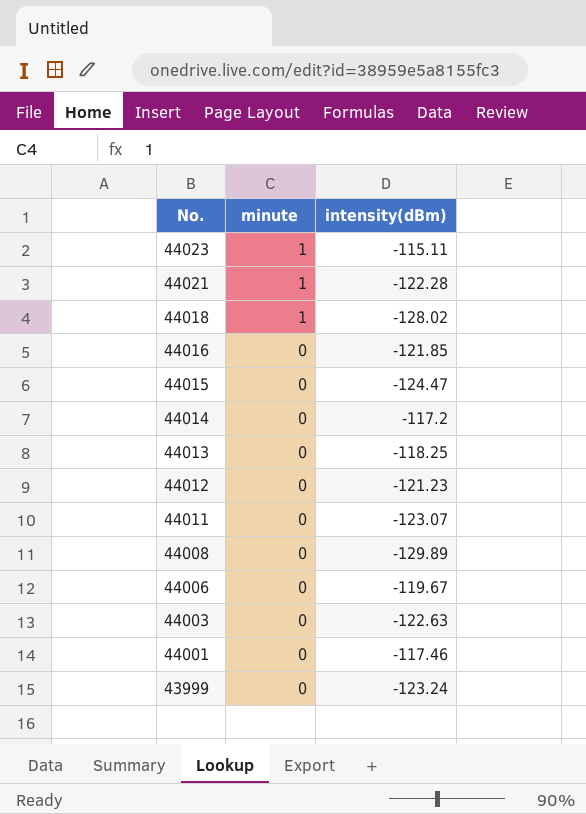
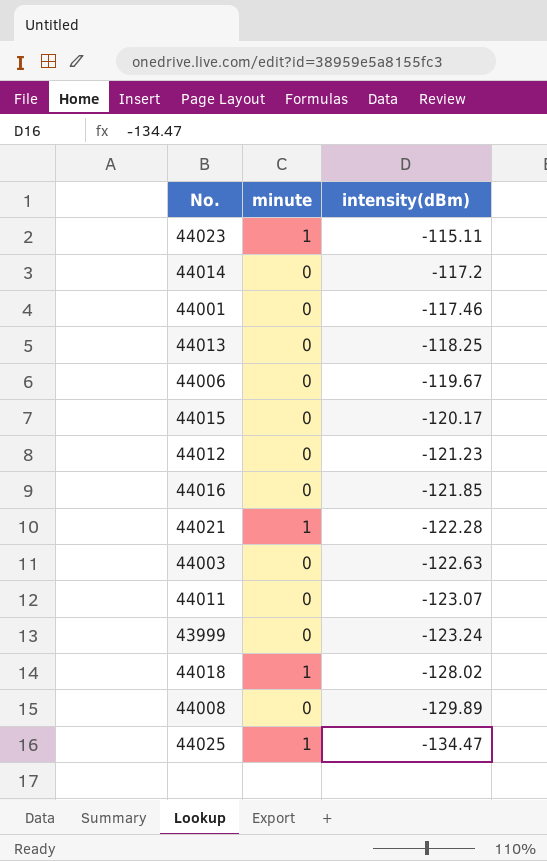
row order: No. descending -> intensity(dBm) descending
44015 | intensity(dBm): -124.47 -> -120.17
row 44025: none -> 1 | -134.47

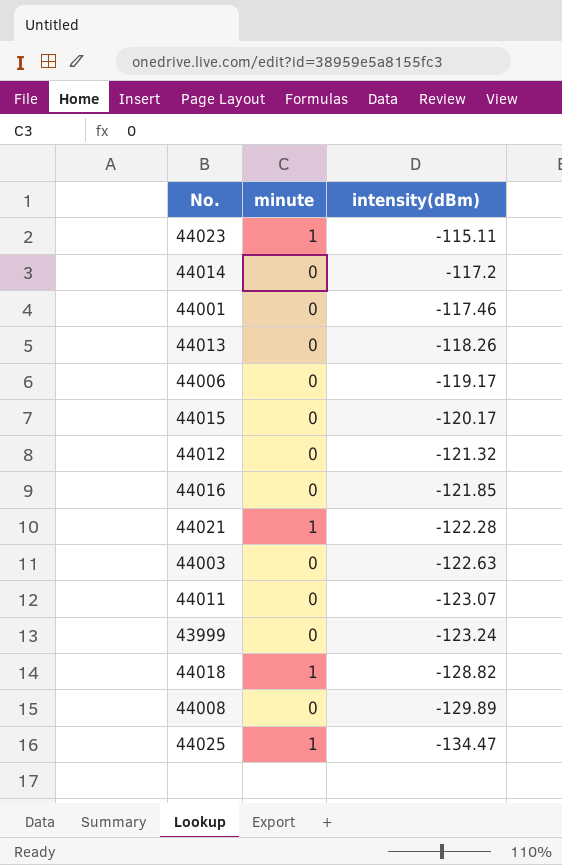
44013 | intensity(dBm): -118.25 -> -118.26
44006 | intensity(dBm): -119.67 -> -119.17
44012 | intensity(dBm): -121.23 -> -121.32
44018 | intensity(dBm): -128.02 -> -128.82

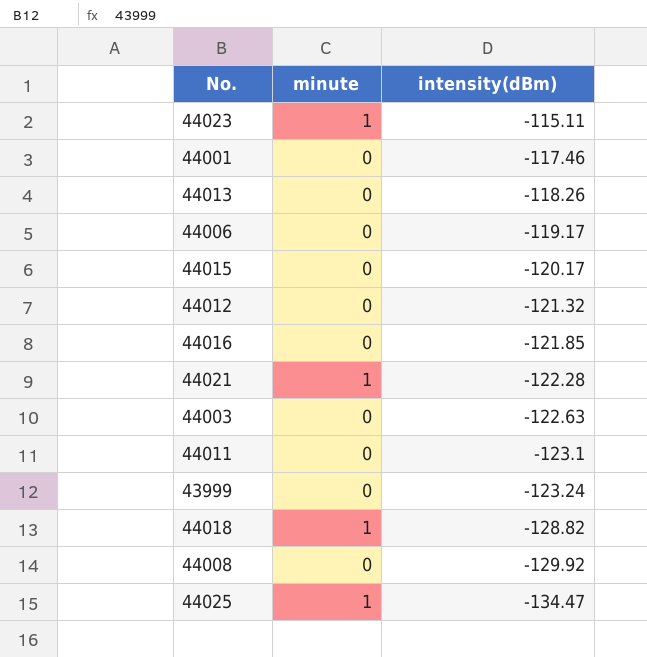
row 44014: 0 | -117.2 -> none
44011 | intensity(dBm): -123.07 -> -123.1
44008 | intensity(dBm): -129.89 -> -129.92

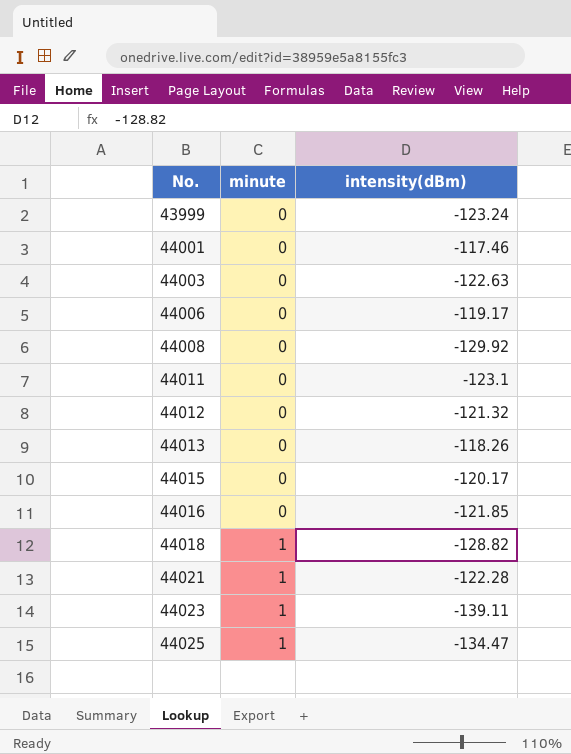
row order: intensity(dBm) descending -> No. ascending
44023 | intensity(dBm): -115.11 -> -139.11

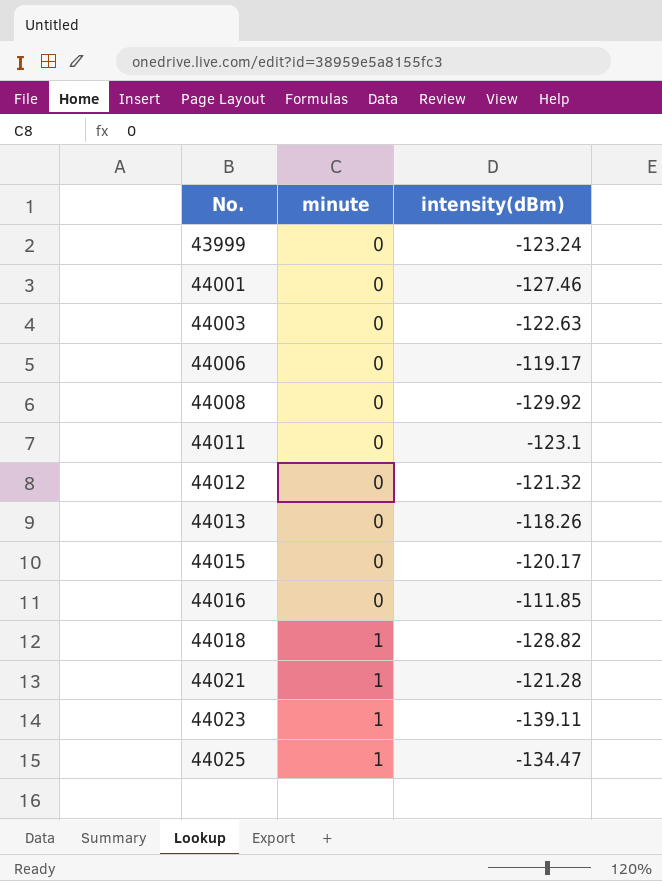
44001 | intensity(dBm): -117.46 -> -127.46
44016 | intensity(dBm): -121.85 -> -111.85
44021 | intensity(dBm): -122.28 -> -121.28

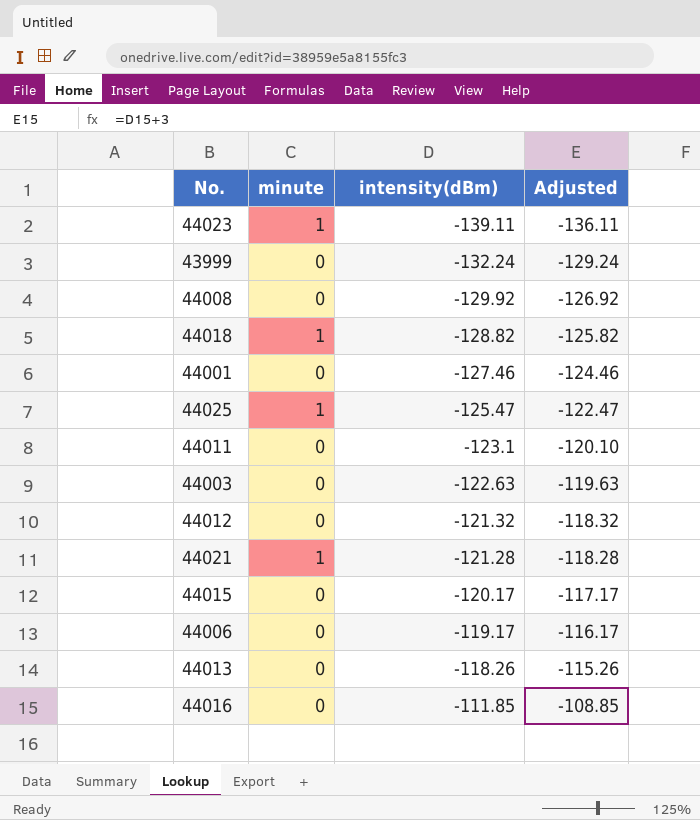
row order: No. ascending -> intensity(dBm) ascending
column Adjusted | formula: none -> [intensity(dBm)] + 3
43999 | intensity(dBm): -123.24 -> -132.24
44025 | intensity(dBm): -134.47 -> -125.47

